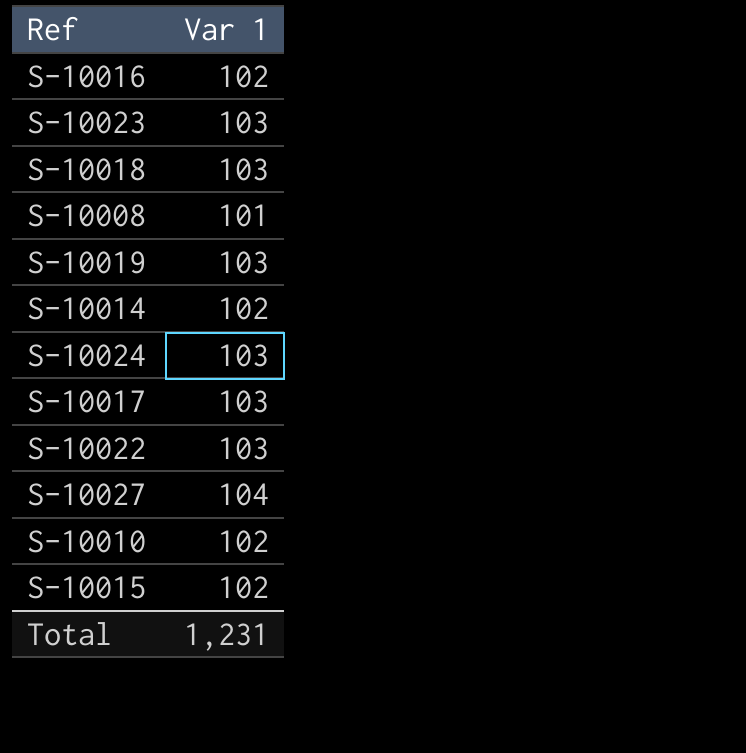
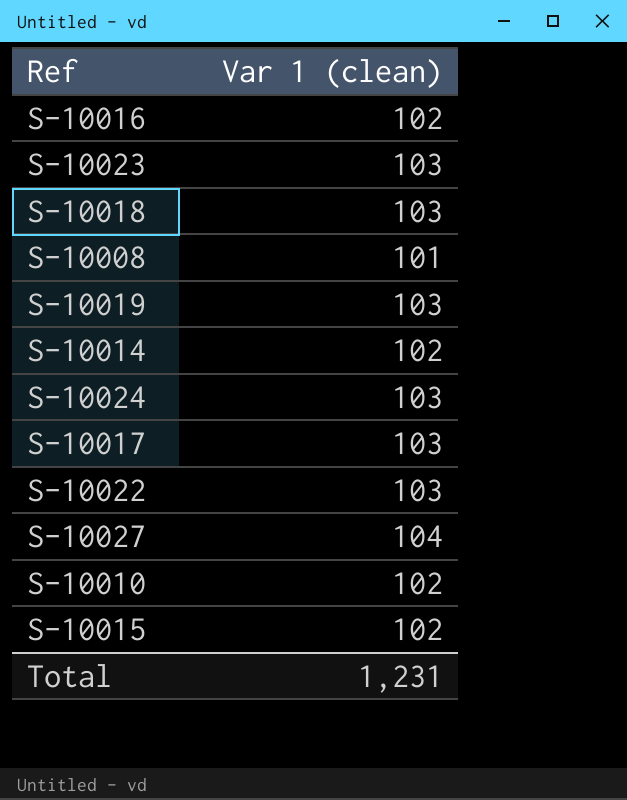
column name: Var 1 -> Var 1 (clean)

